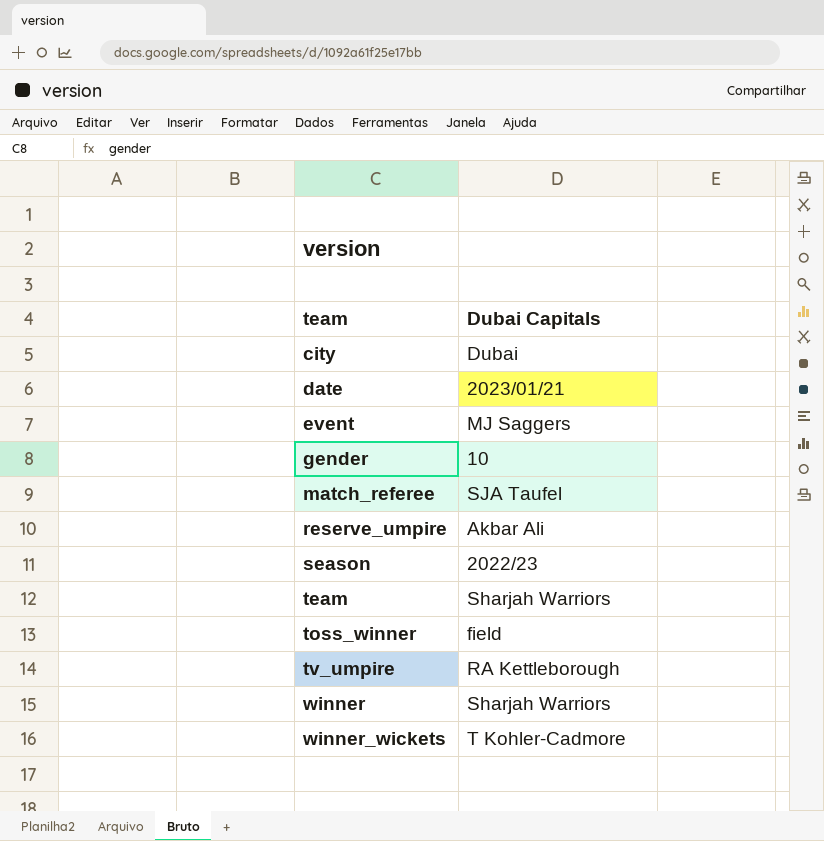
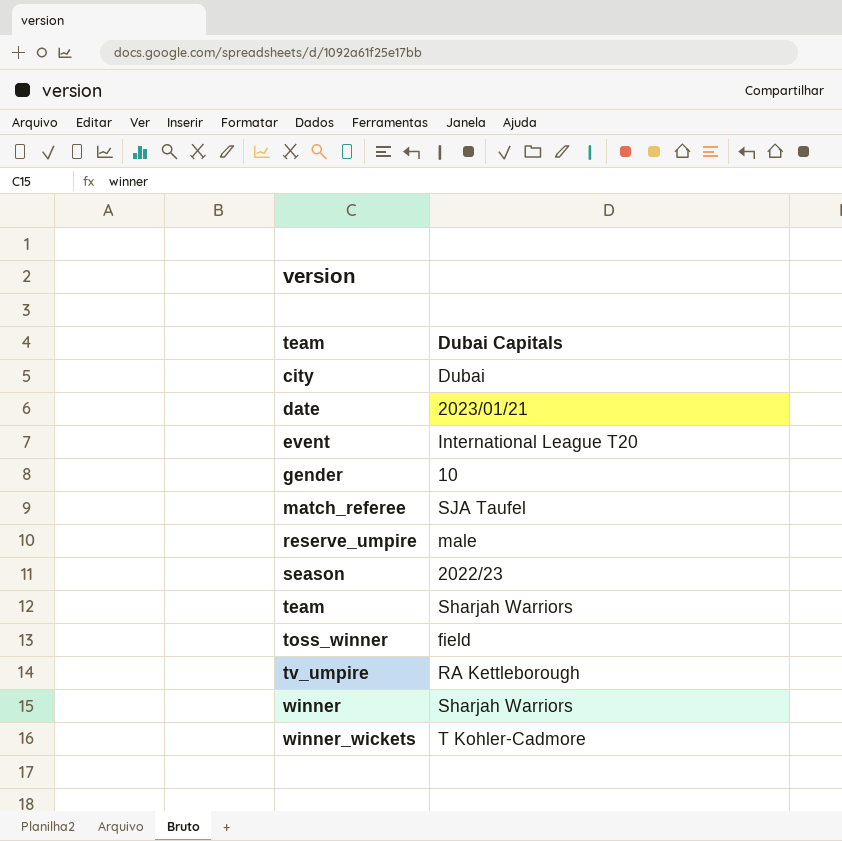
event | Dubai Capitals: MJ Saggers -> International League T20
reserve_umpire | Dubai Capitals: Akbar Ali -> male

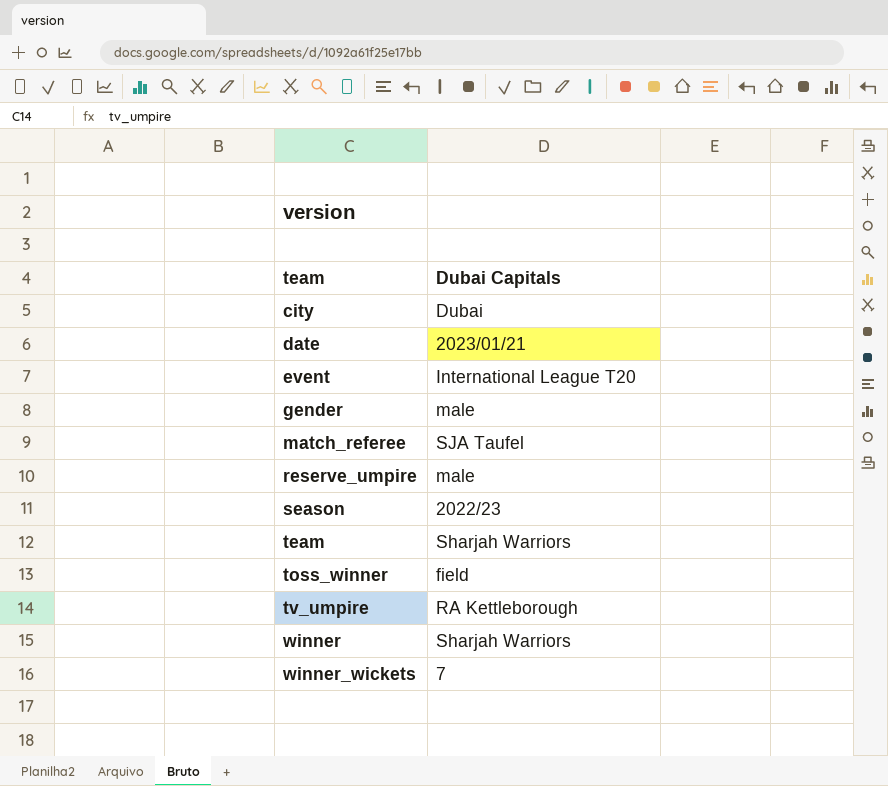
gender | Dubai Capitals: 10 -> male
winner_wickets | Dubai Capitals: T Kohler-Cadmore -> 7

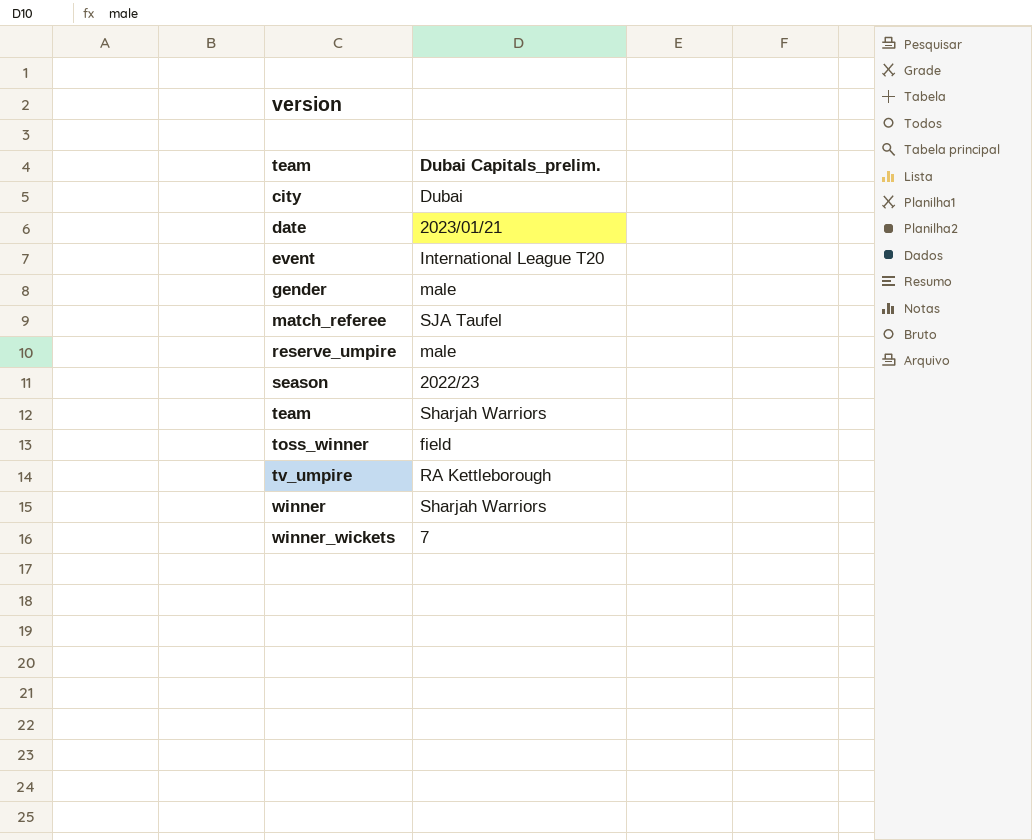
column name: Dubai Capitals -> Dubai Capitals_prelim.

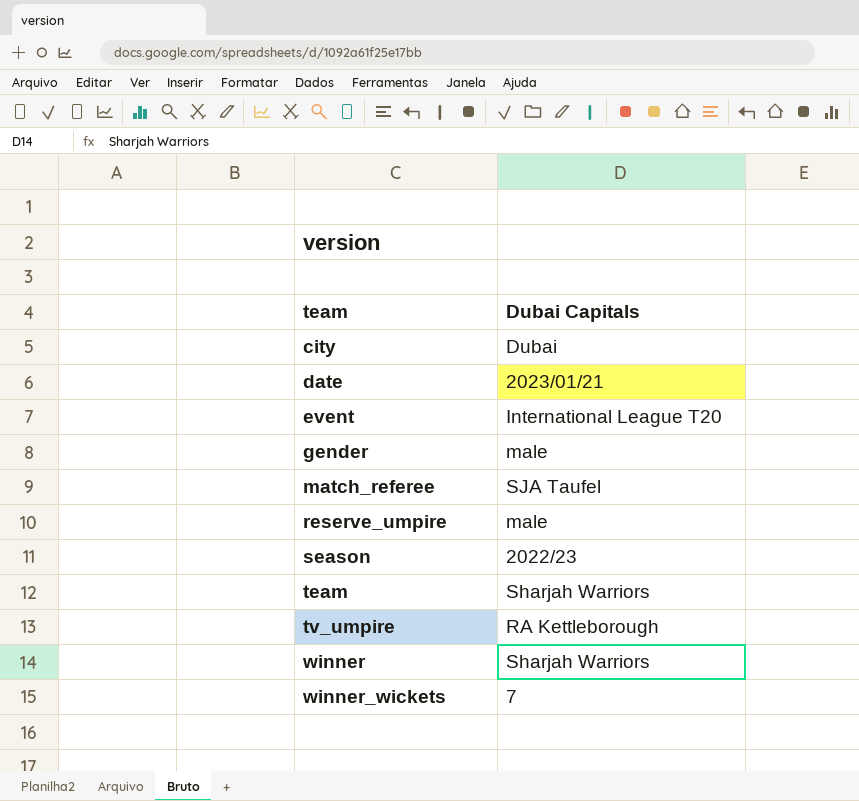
column name: Dubai Capitals_prelim. -> Dubai Capitals
row toss_winner: field -> none

